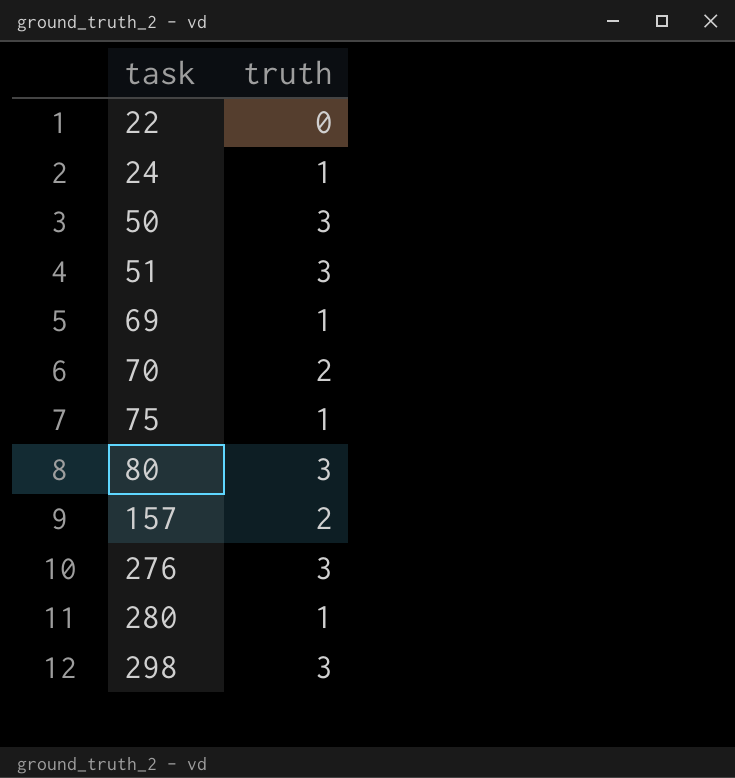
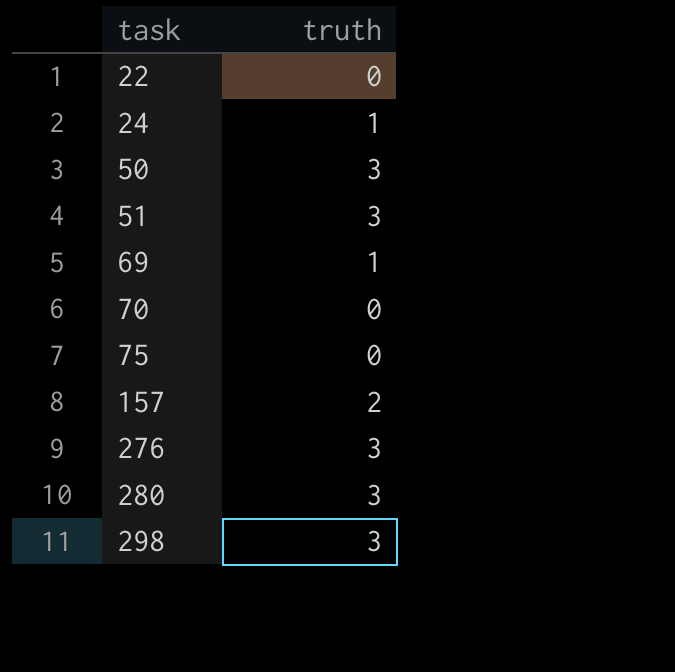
row 80: 3 -> none
70 | truth: 2 -> 0
75 | truth: 1 -> 0
280 | truth: 1 -> 3

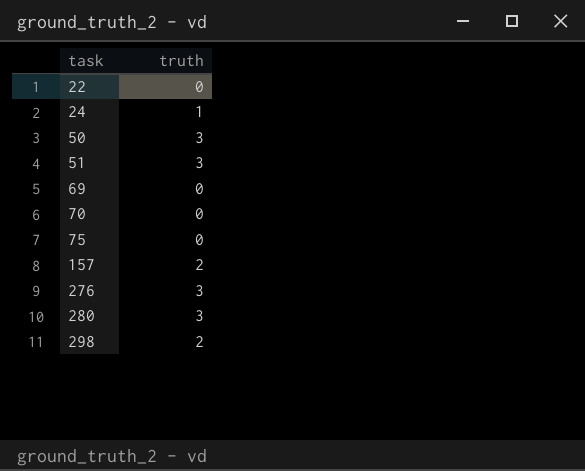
69 | truth: 1 -> 0
298 | truth: 3 -> 2

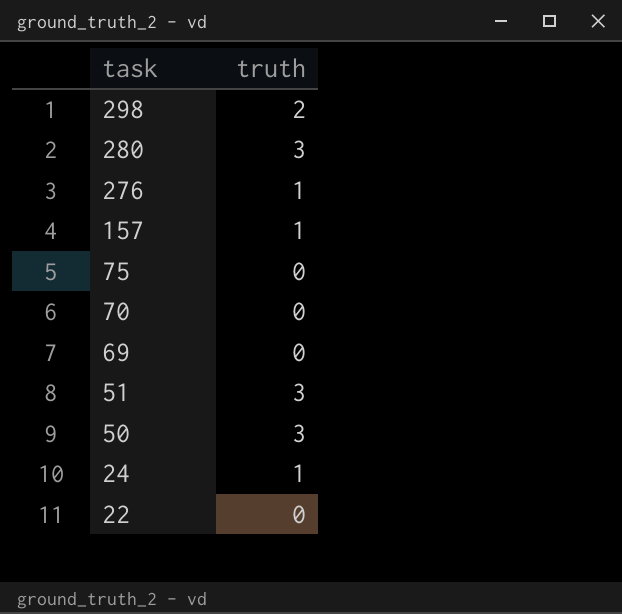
row order: task ascending -> task descending
276 | truth: 3 -> 1
157 | truth: 2 -> 1

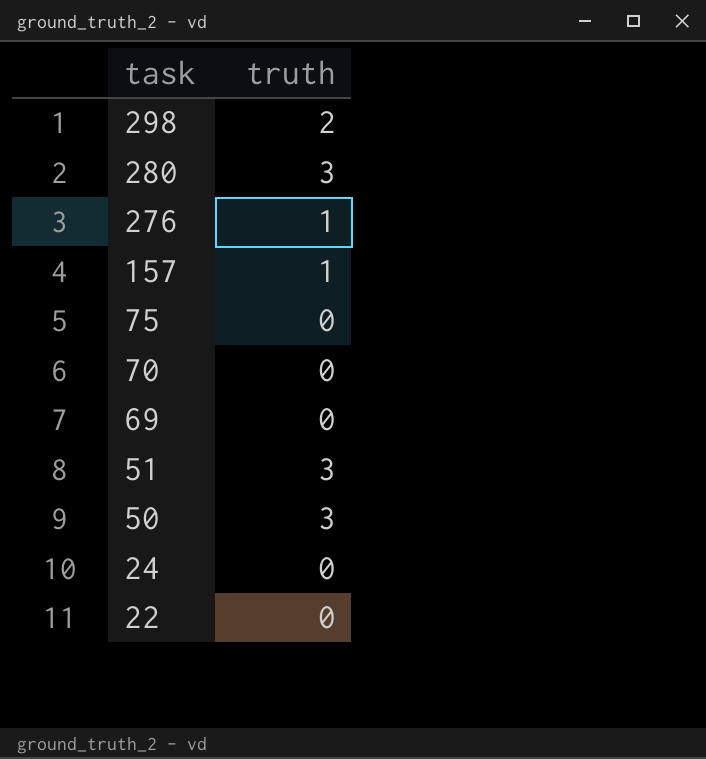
24 | truth: 1 -> 0

